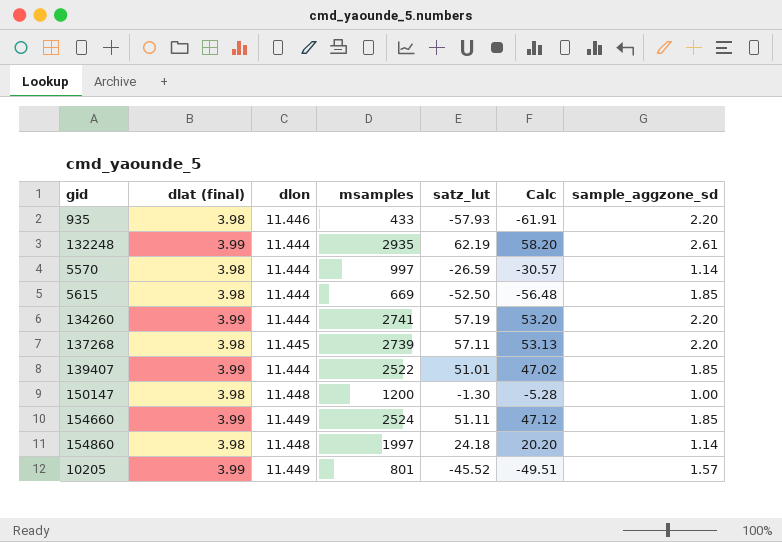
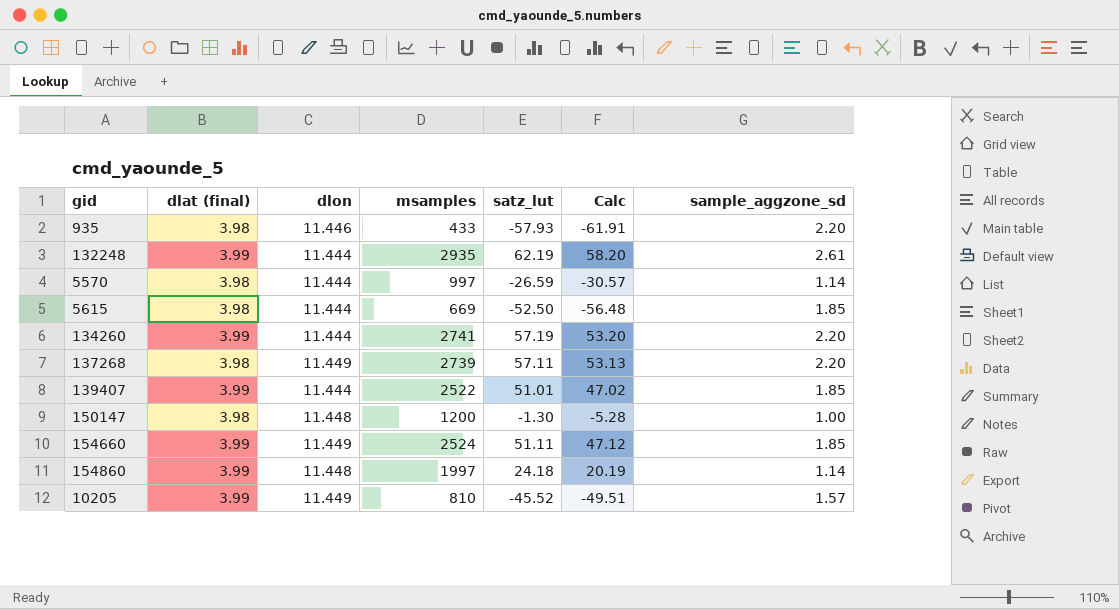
137268 | dlon: 11.445 -> 11.449
154860 | dlat (final): 3.98 -> 3.99
154860 | Calc: 20.20 -> 20.19
10205 | msamples: 801 -> 810

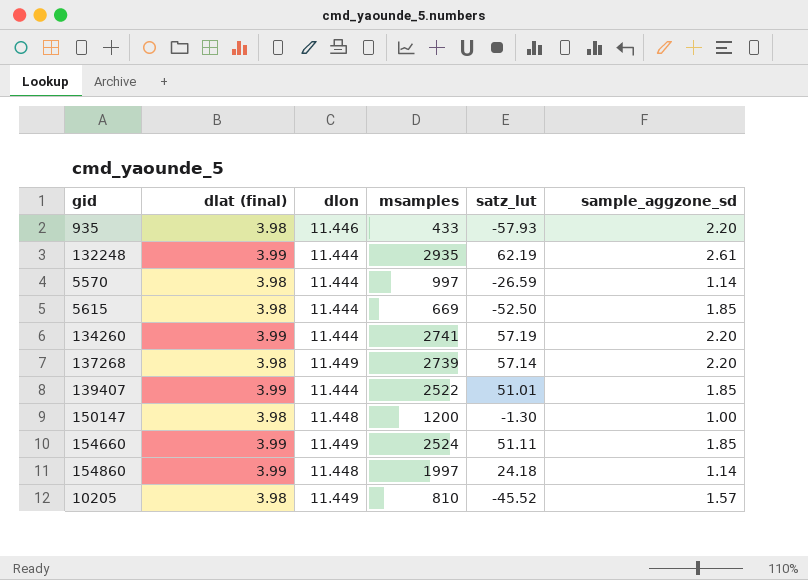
column Calc | formula: [satz_lut] - [dlat (final)] -> none
137268 | satz_lut: 57.11 -> 57.14
10205 | dlat (final): 3.99 -> 3.98

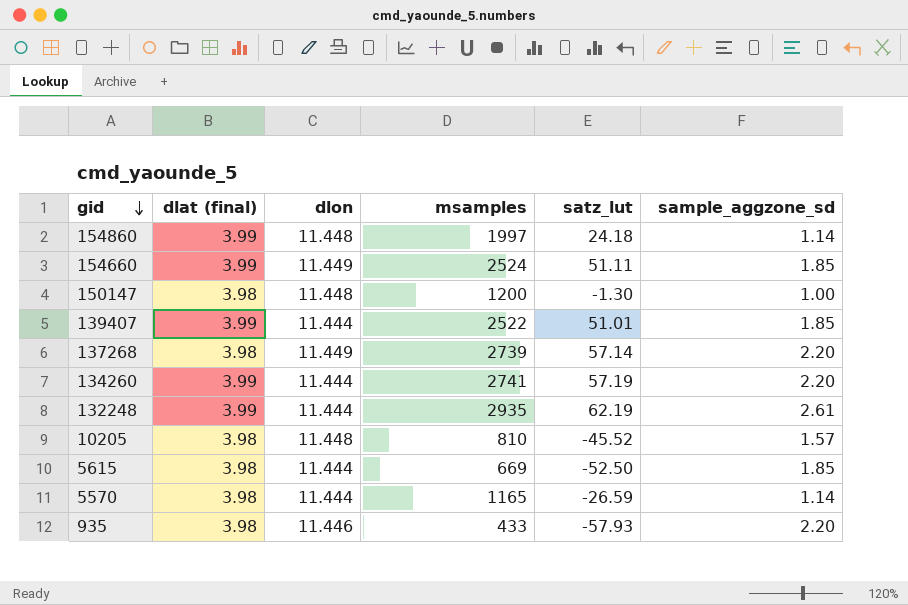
row order: none -> gid descending
10205 | dlon: 11.449 -> 11.448
5570 | msamples: 997 -> 1165

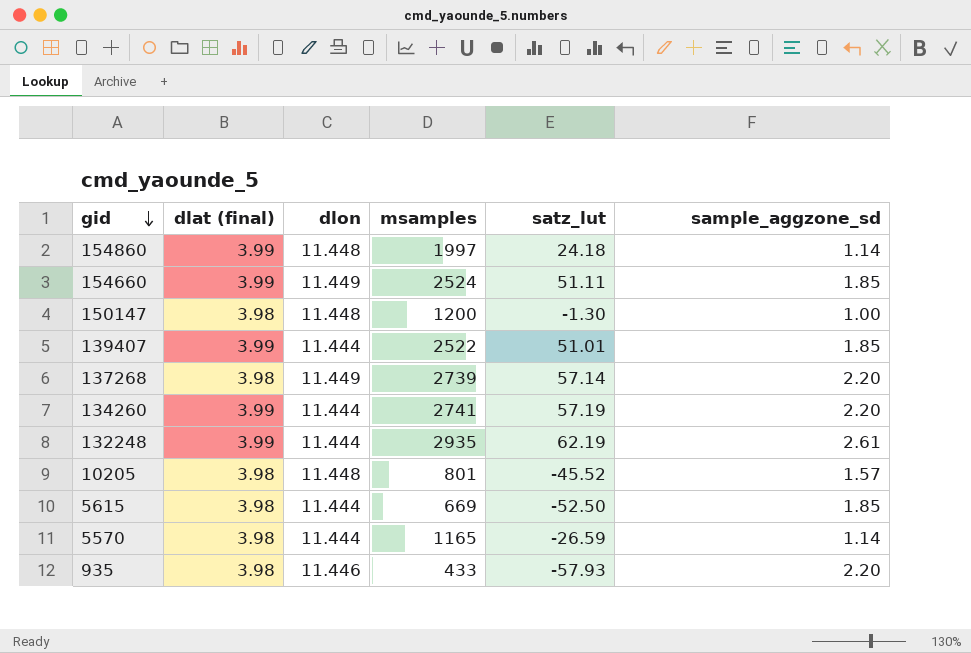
10205 | msamples: 810 -> 801

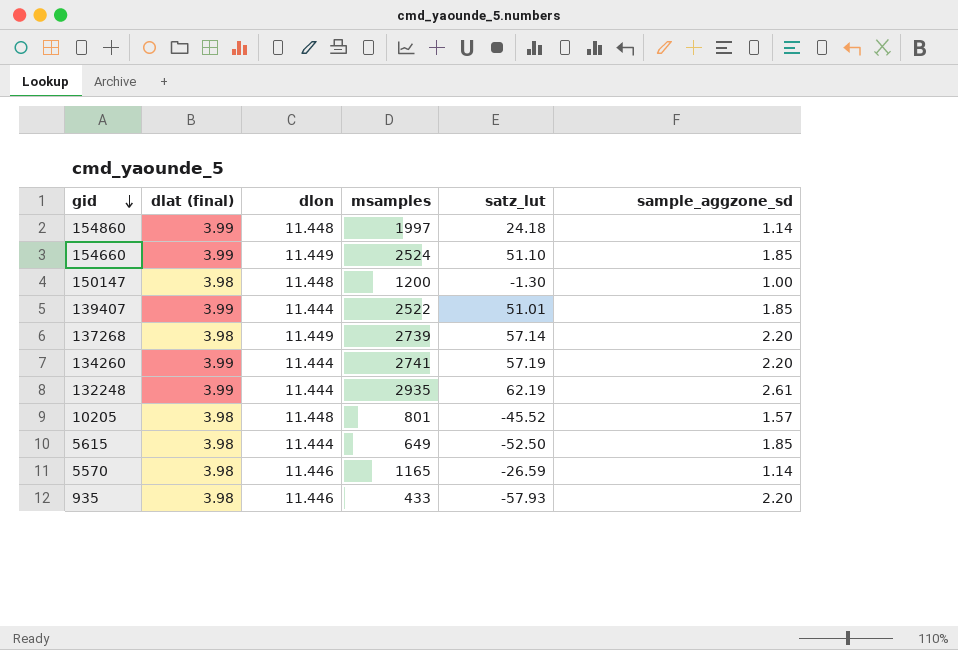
154660 | satz_lut: 51.11 -> 51.10
5615 | msamples: 669 -> 649
5570 | dlon: 11.444 -> 11.446

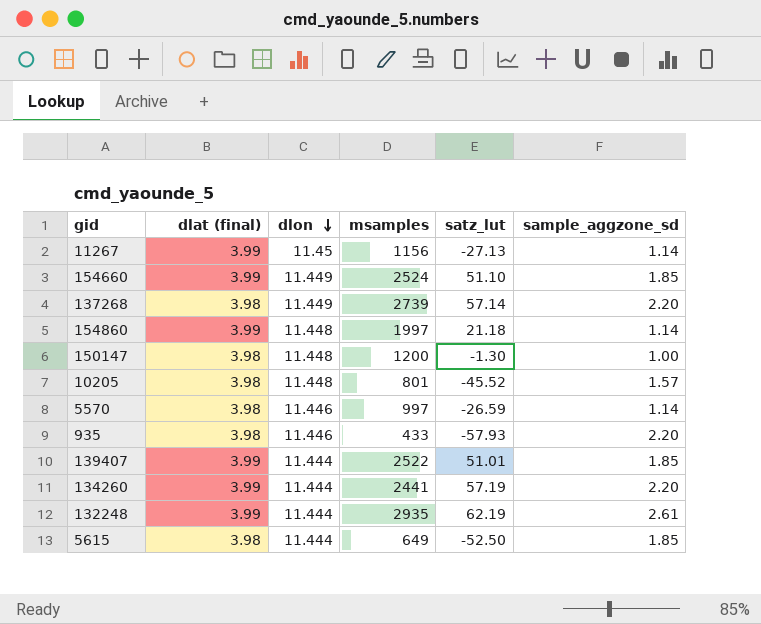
row order: gid descending -> dlon descending
row 11267: none -> 3.99 | 11.45 | 1156 | -27.13 | 1.14
154860 | satz_lut: 24.18 -> 21.18
5570 | msamples: 1165 -> 997
134260 | msamples: 2741 -> 2441

